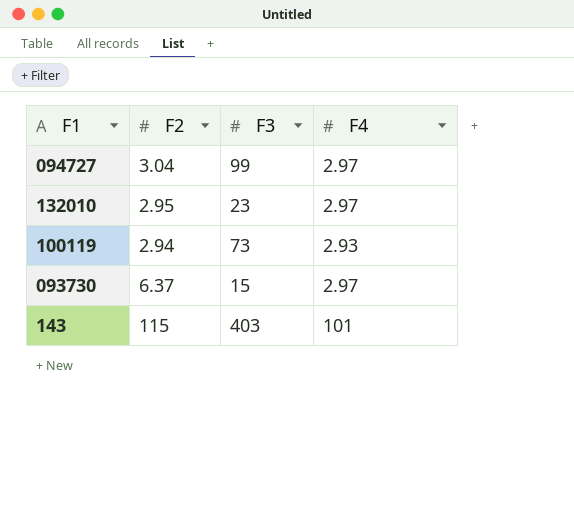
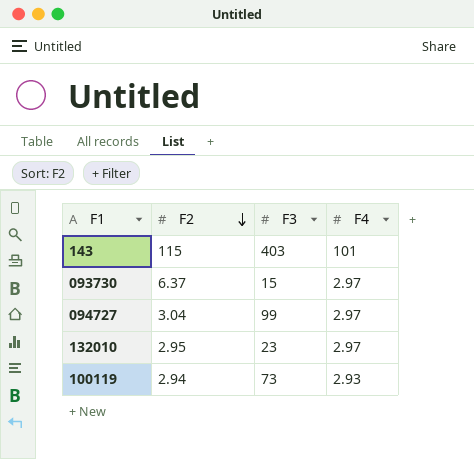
row order: none -> F2 descending

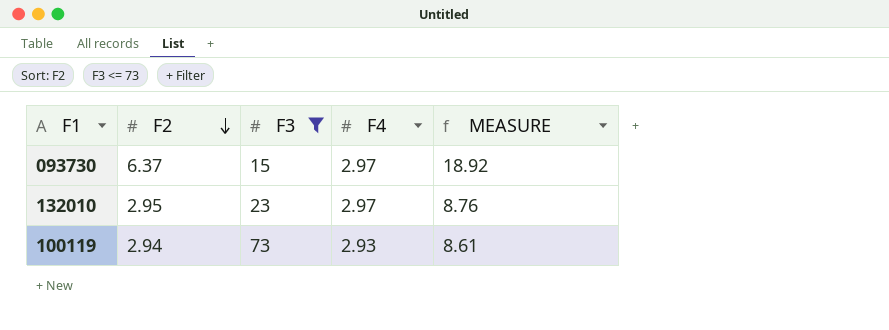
filter: none -> F3 <= 73
column MEASURE | formula: none -> [F2] * [F4]

